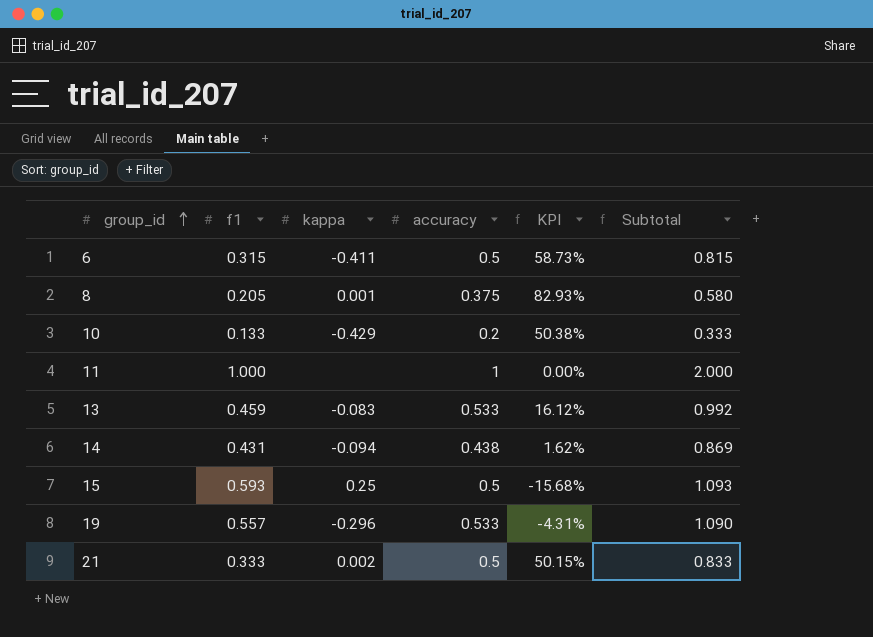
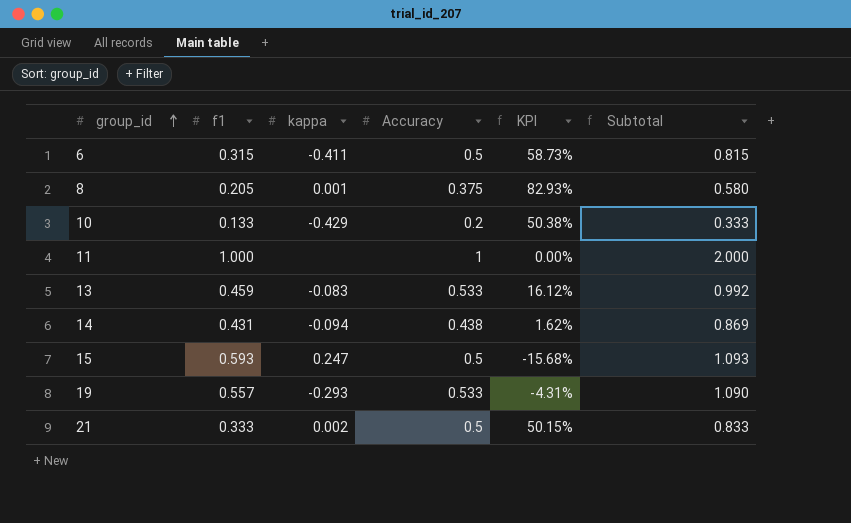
column name: accuracy -> Accuracy
15 | kappa: 0.25 -> 0.247
19 | kappa: -0.296 -> -0.293

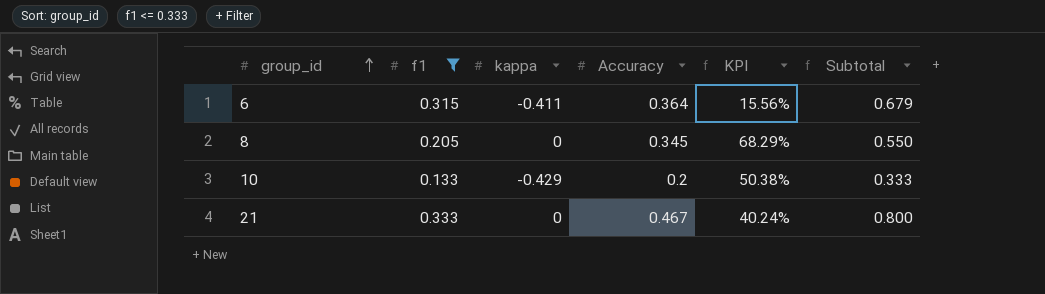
filter: none -> f1 <= 0.333
6 | Accuracy: 0.5 -> 0.364
6 | KPI: 58.73% -> 15.56%
6 | Subtotal: 0.815 -> 0.679
8 | kappa: 0.001 -> 0
8 | Accuracy: 0.375 -> 0.345
8 | KPI: 82.93% -> 68.29%
8 | Subtotal: 0.580 -> 0.550
21 | kappa: 0.002 -> 0
21 | Accuracy: 0.5 -> 0.467
21 | KPI: 50.15% -> 40.24%
21 | Subtotal: 0.833 -> 0.800

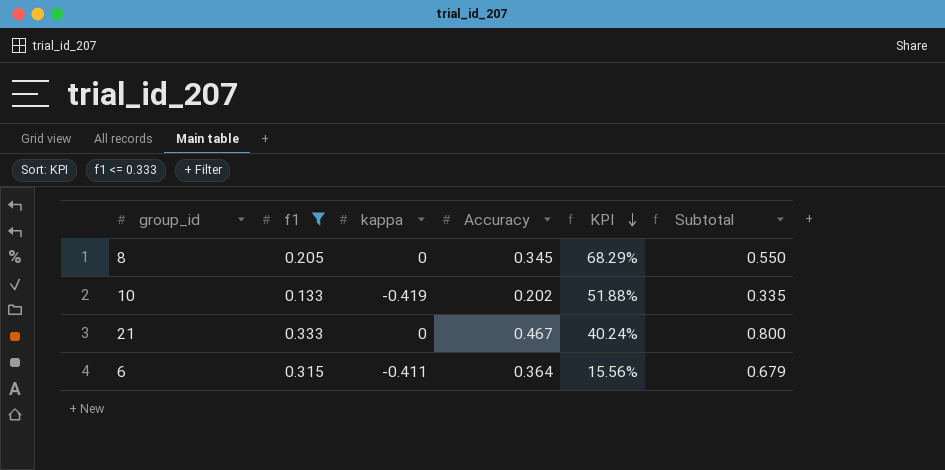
row order: group_id ascending -> KPI descending
10 | kappa: -0.429 -> -0.419
10 | Accuracy: 0.2 -> 0.202
10 | KPI: 50.38% -> 51.88%
10 | Subtotal: 0.333 -> 0.335

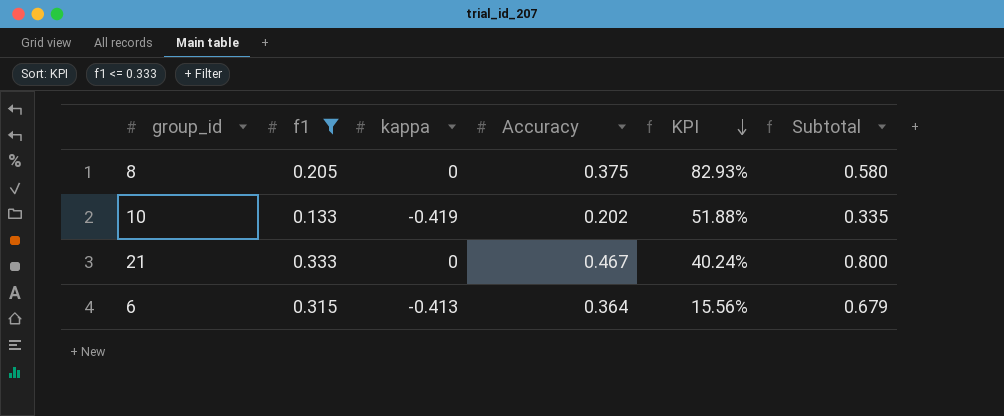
8 | Accuracy: 0.345 -> 0.375
8 | KPI: 68.29% -> 82.93%
8 | Subtotal: 0.550 -> 0.580
6 | kappa: -0.411 -> -0.413

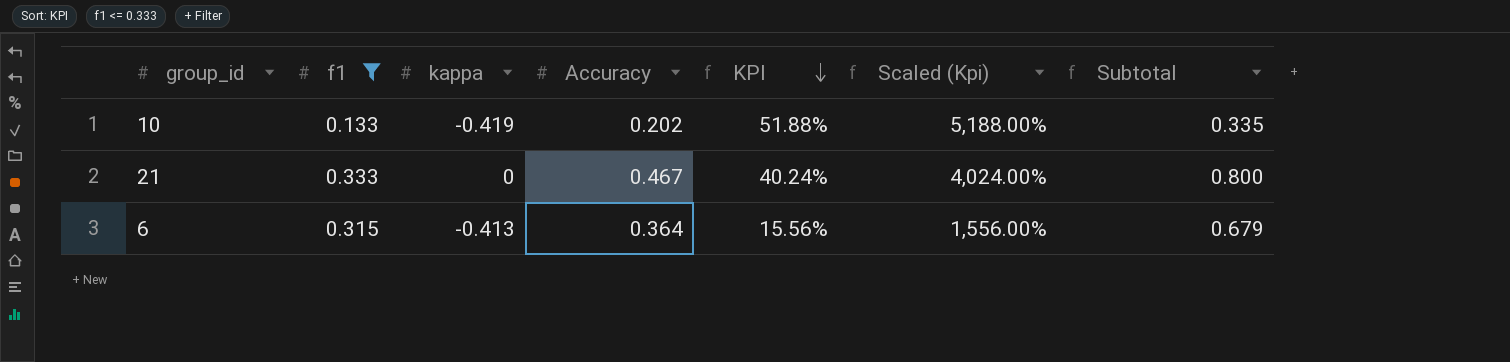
column Scaled (Kpi) | formula: none -> [KPI] * 100
row 8: 0.205 | 0 | 0.375 | 82.93% | 0.580 -> none

